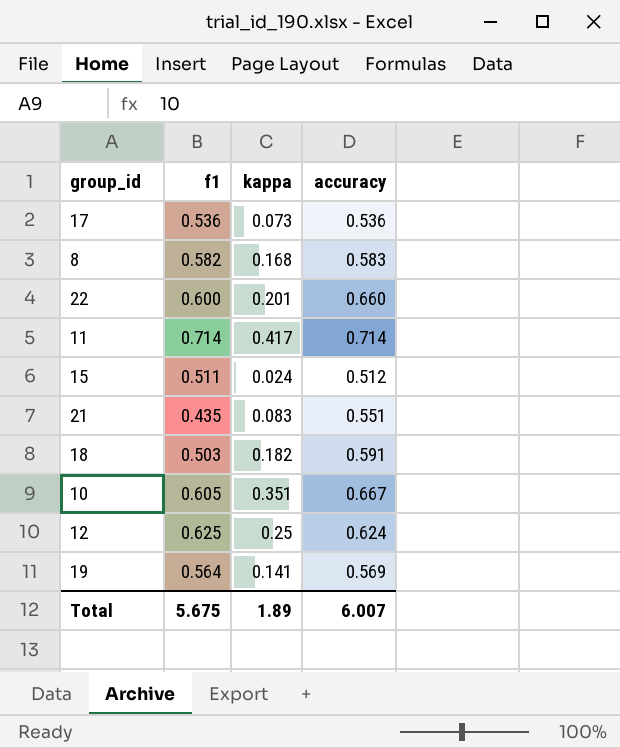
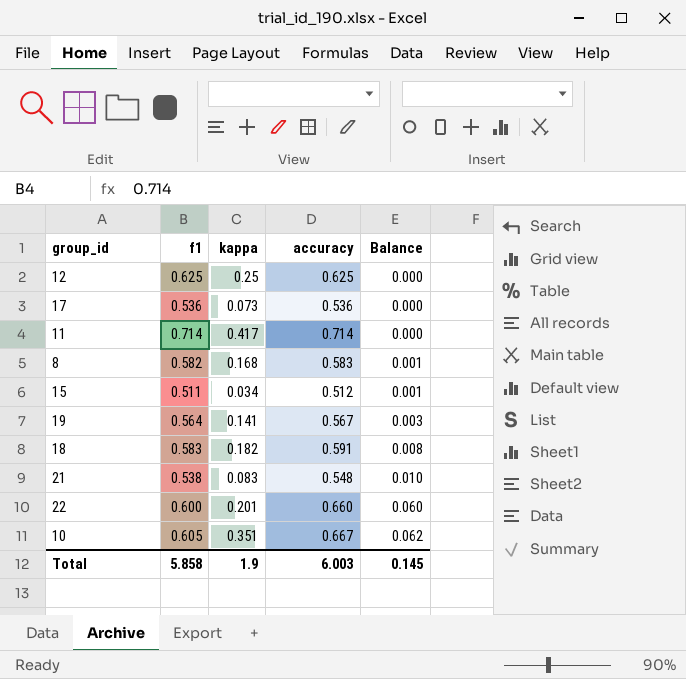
row order: none -> Balance ascending
column Balance | formula: none -> [accuracy] - [f1]
12 | accuracy: 0.624 -> 0.625
15 | kappa: 0.024 -> 0.034
19 | accuracy: 0.569 -> 0.567
18 | f1: 0.503 -> 0.583
21 | f1: 0.435 -> 0.538
21 | accuracy: 0.551 -> 0.548
Total | f1: 5.675 -> 5.858
Total | kappa: 1.89 -> 1.9
Total | accuracy: 6.007 -> 6.003

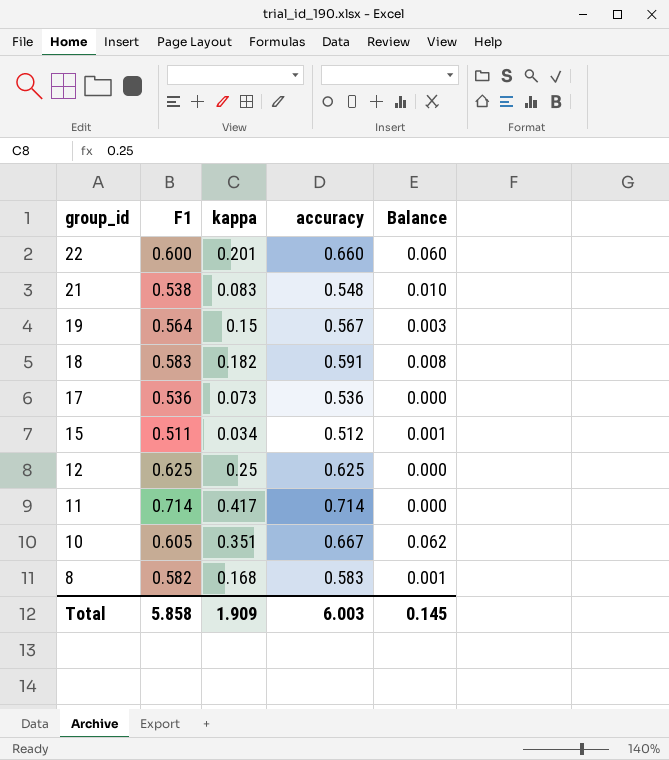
row order: Balance ascending -> group_id descending
column name: f1 -> F1
19 | kappa: 0.141 -> 0.15
Total | kappa: 1.9 -> 1.909

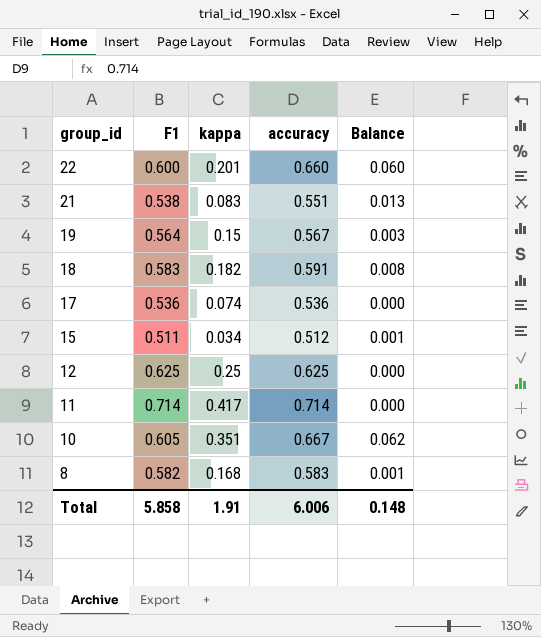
21 | accuracy: 0.548 -> 0.551
21 | Balance: 0.010 -> 0.013
17 | kappa: 0.073 -> 0.074
Total | kappa: 1.909 -> 1.91
Total | accuracy: 6.003 -> 6.006
Total | Balance: 0.145 -> 0.148

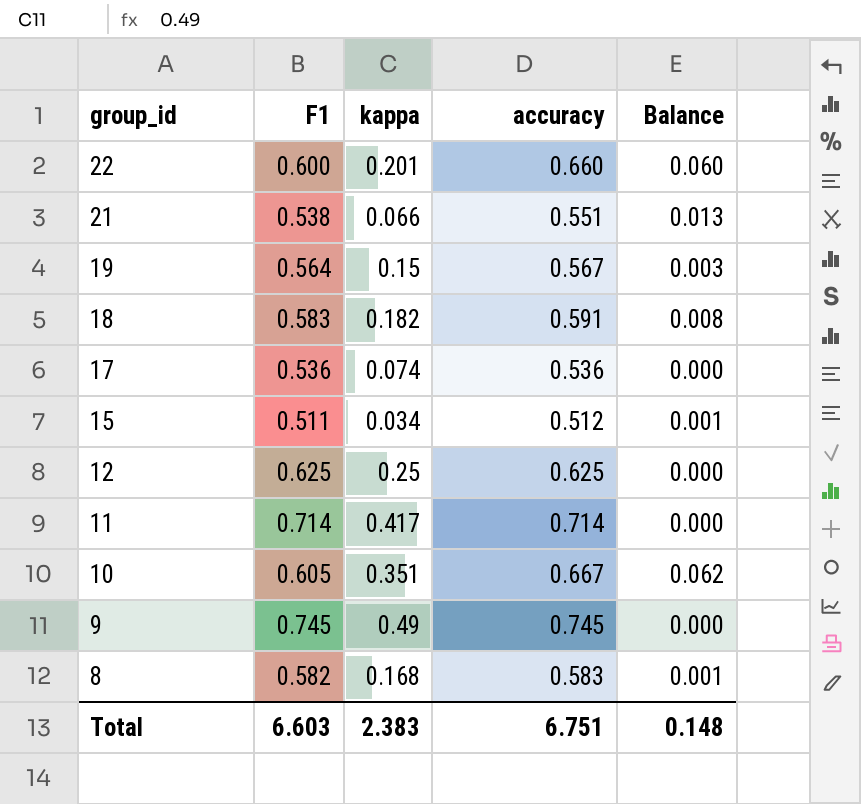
21 | kappa: 0.083 -> 0.066
row 9: none -> 0.745 | 0.49 | 0.745 | 0.000
Total | F1: 5.858 -> 6.603
Total | kappa: 1.91 -> 2.383
Total | accuracy: 6.006 -> 6.751

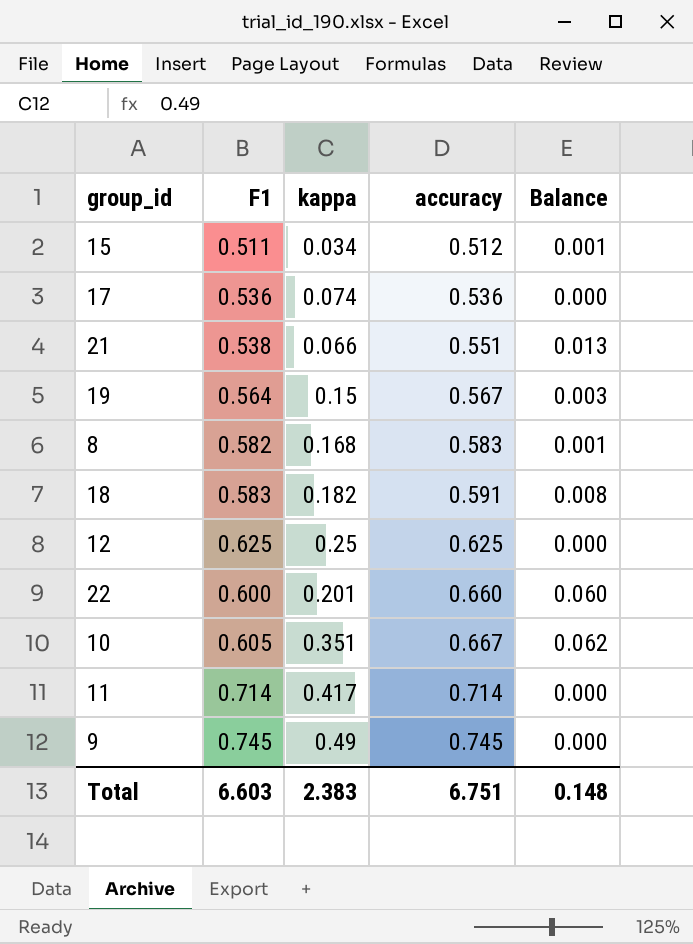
row order: group_id descending -> accuracy ascending

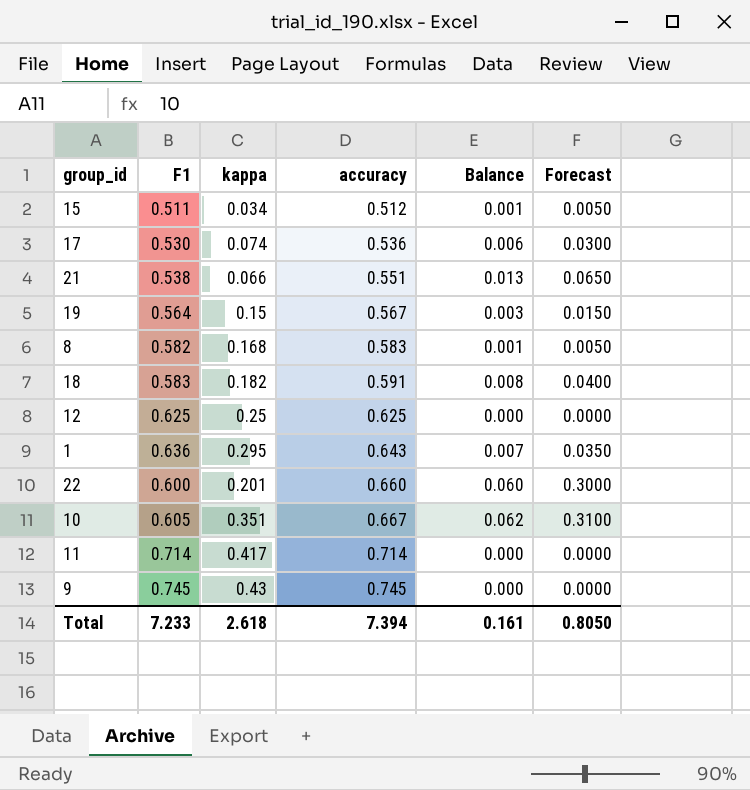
column Forecast | formula: none -> [Balance] * 5
17 | F1: 0.536 -> 0.530
17 | Balance: 0.000 -> 0.006
row 1: none -> 0.636 | 0.295 | 0.643 | 0.007 | 0.0350
9 | kappa: 0.49 -> 0.43
Total | F1: 6.603 -> 7.233
Total | kappa: 2.383 -> 2.618
Total | accuracy: 6.751 -> 7.394
Total | Balance: 0.148 -> 0.161

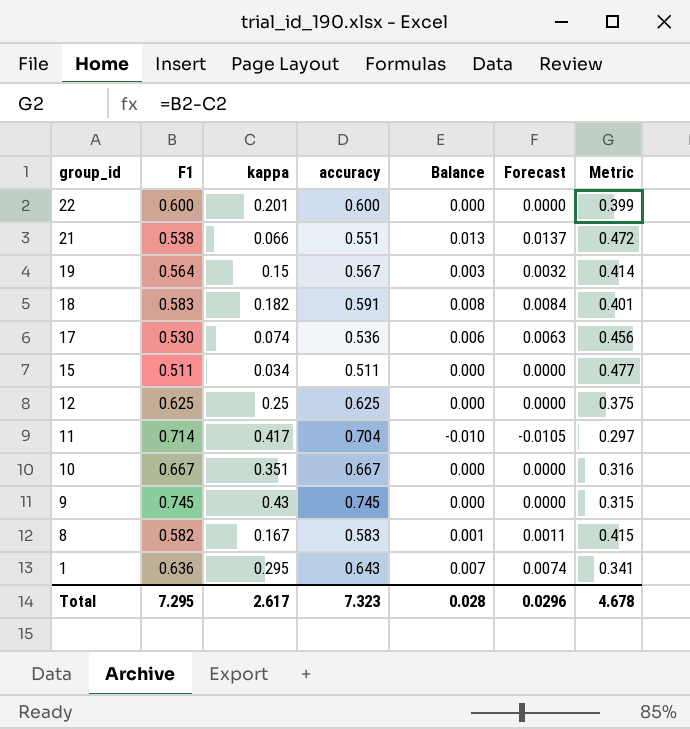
row order: accuracy ascending -> group_id descending
column Forecast | formula: [Balance] * 5 -> [Balance] * 1.05
column Metric | formula: none -> [F1] - [kappa]
22 | accuracy: 0.660 -> 0.600
22 | Balance: 0.060 -> 0.000
15 | accuracy: 0.512 -> 0.511
15 | Balance: 0.001 -> 0.000
11 | accuracy: 0.714 -> 0.704
11 | Balance: 0.000 -> -0.010
10 | F1: 0.605 -> 0.667
10 | Balance: 0.062 -> 0.000
8 | kappa: 0.168 -> 0.167
Total | F1: 7.233 -> 7.295
Total | kappa: 2.618 -> 2.617
Total | accuracy: 7.394 -> 7.323
Total | Balance: 0.161 -> 0.028
Total | Forecast: 0.8050 -> 0.0296

